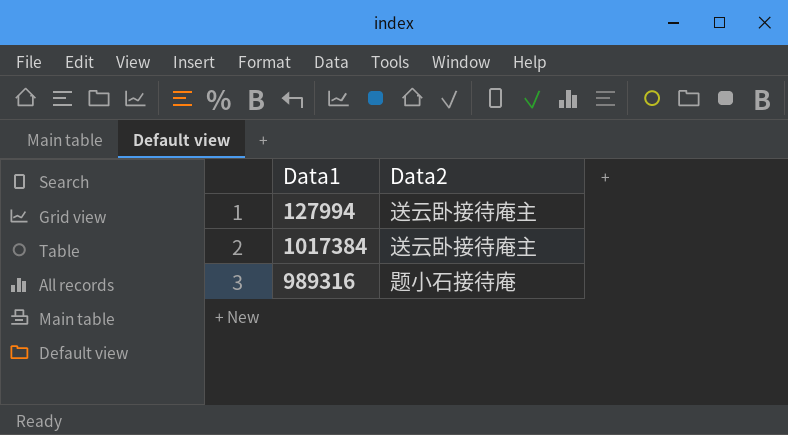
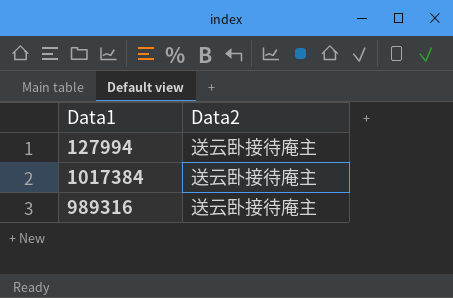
989316 | Data2: 题小石接待庵 -> 送云卧接待庵主

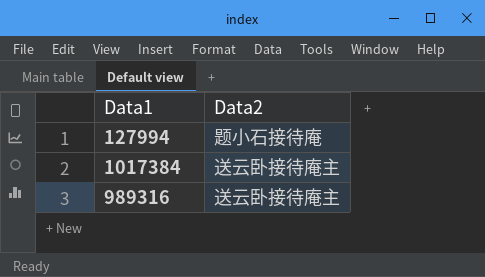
127994 | Data2: 送云卧接待庵主 -> 题小石接待庵

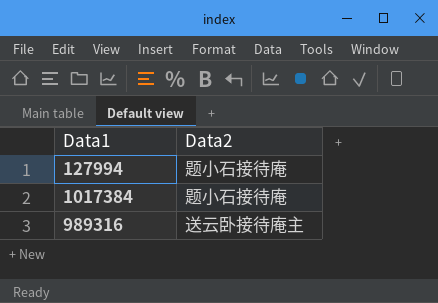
1017384 | Data2: 送云卧接待庵主 -> 题小石接待庵

